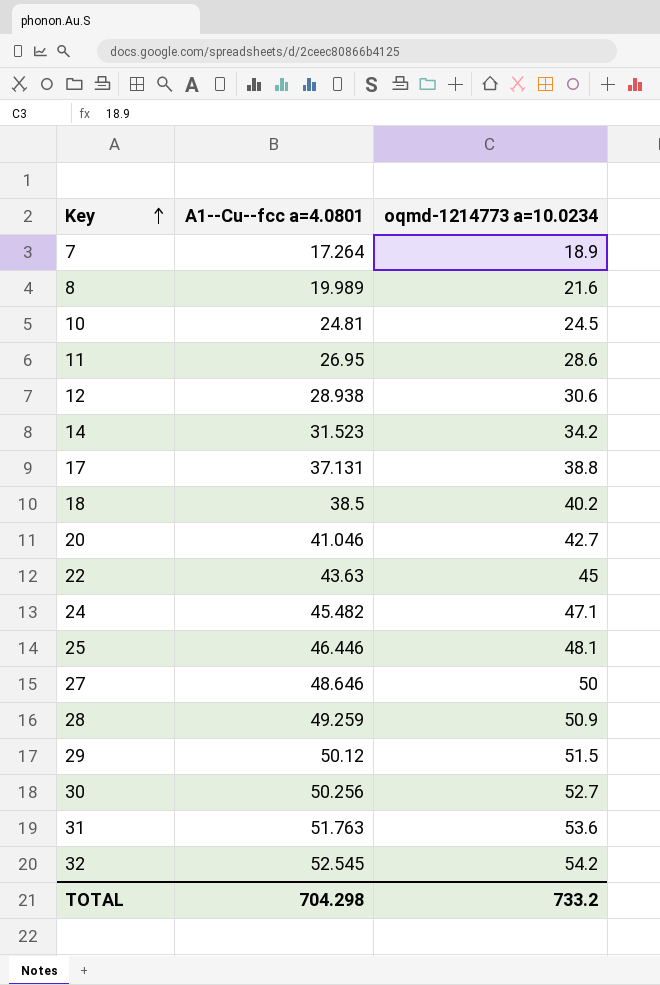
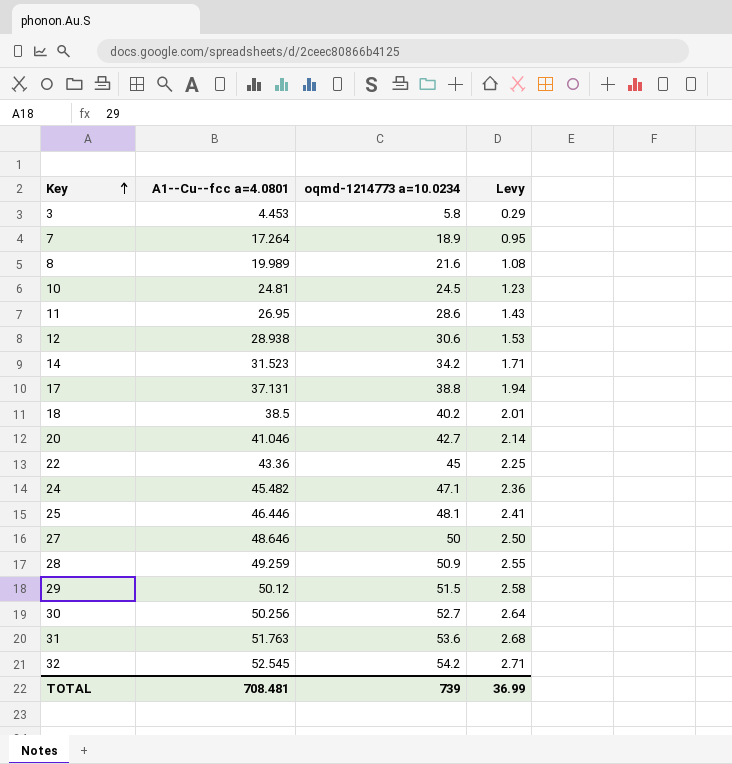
column Levy | formula: none -> [oqmd-1214773 a=10.0234] * 0.05
row 3: none -> 4.453 | 5.8 | 0.29
22 | A1--Cu--fcc a=4.0801: 43.63 -> 43.36
TOTAL | A1--Cu--fcc a=4.0801: 704.298 -> 708.481
TOTAL | oqmd-1214773 a=10.0234: 733.2 -> 739

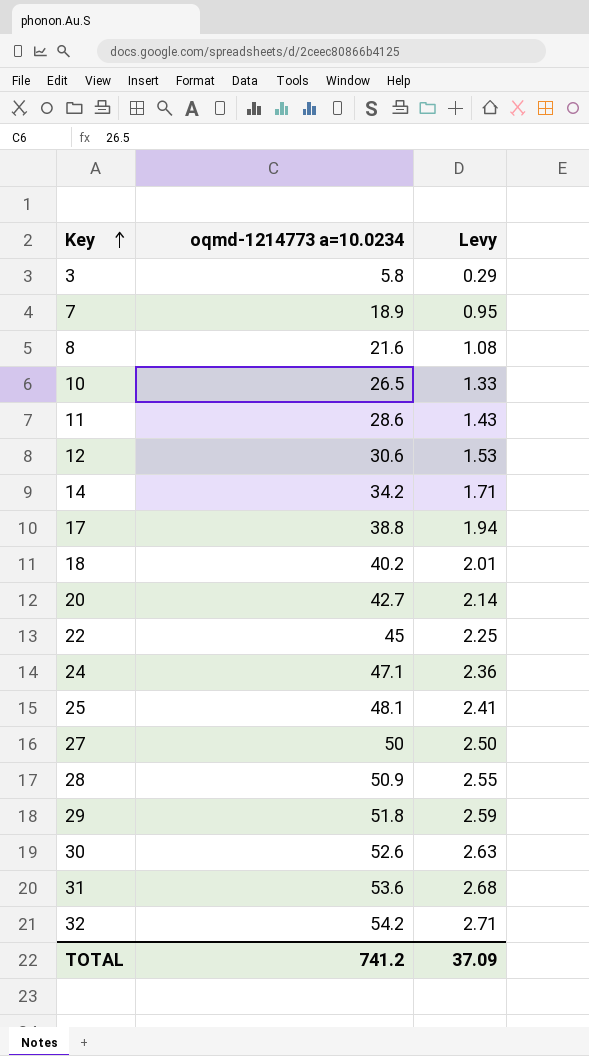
column A1--Cu--fcc a=4.0801 | position: 2 -> none
10 | oqmd-1214773 a=10.0234: 24.5 -> 26.5
10 | Levy: 1.23 -> 1.33
29 | oqmd-1214773 a=10.0234: 51.5 -> 51.8
29 | Levy: 2.58 -> 2.59
30 | oqmd-1214773 a=10.0234: 52.7 -> 52.6
30 | Levy: 2.64 -> 2.63
TOTAL | oqmd-1214773 a=10.0234: 739 -> 741.2
TOTAL | Levy: 36.99 -> 37.09

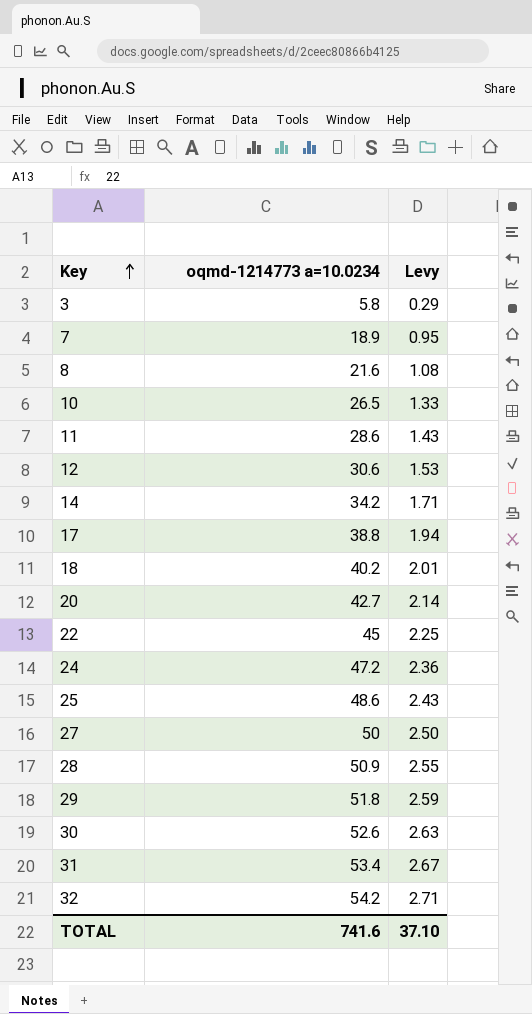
24 | oqmd-1214773 a=10.0234: 47.1 -> 47.2
25 | oqmd-1214773 a=10.0234: 48.1 -> 48.6
25 | Levy: 2.41 -> 2.43
31 | oqmd-1214773 a=10.0234: 53.6 -> 53.4
31 | Levy: 2.68 -> 2.67
TOTAL | oqmd-1214773 a=10.0234: 741.2 -> 741.6
TOTAL | Levy: 37.09 -> 37.10

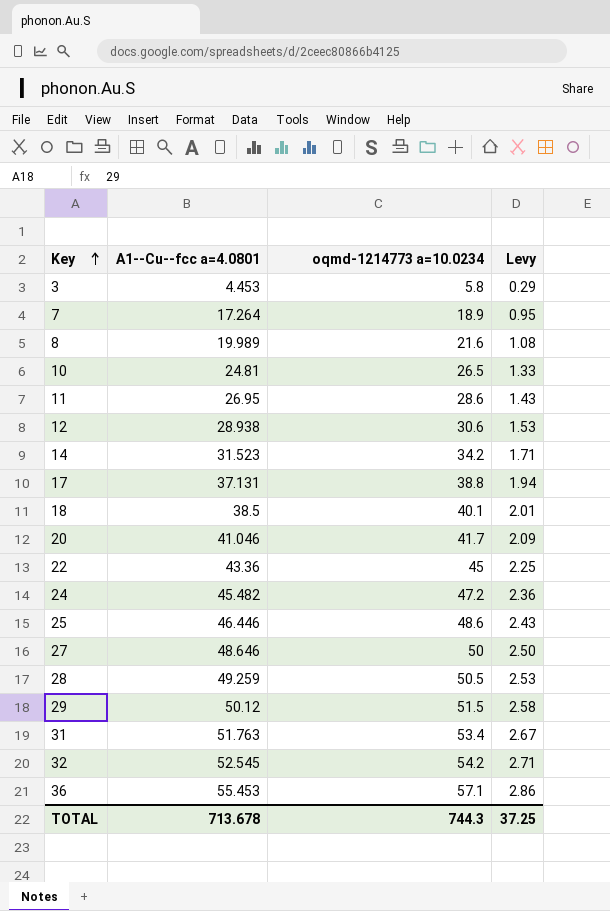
column A1--Cu--fcc a=4.0801 | position: none -> 2
row 30: 52.6 | 2.63 -> none
18 | oqmd-1214773 a=10.0234: 40.2 -> 40.1
20 | oqmd-1214773 a=10.0234: 42.7 -> 41.7
20 | Levy: 2.14 -> 2.09
28 | oqmd-1214773 a=10.0234: 50.9 -> 50.5
28 | Levy: 2.55 -> 2.53
29 | oqmd-1214773 a=10.0234: 51.8 -> 51.5
29 | Levy: 2.59 -> 2.58
row 36: none -> 55.453 | 57.1 | 2.86
TOTAL | oqmd-1214773 a=10.0234: 741.6 -> 744.3
TOTAL | Levy: 37.10 -> 37.25

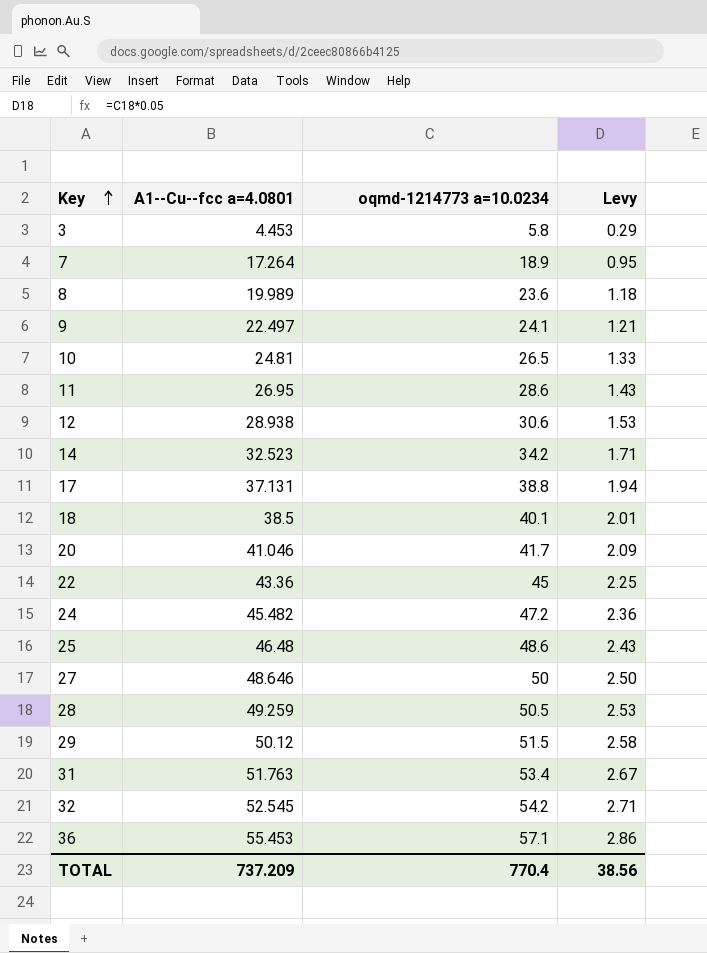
8 | oqmd-1214773 a=10.0234: 21.6 -> 23.6
8 | Levy: 1.08 -> 1.18
row 9: none -> 22.497 | 24.1 | 1.21
14 | A1--Cu--fcc a=4.0801: 31.523 -> 32.523
25 | A1--Cu--fcc a=4.0801: 46.446 -> 46.48
TOTAL | A1--Cu--fcc a=4.0801: 713.678 -> 737.209
TOTAL | oqmd-1214773 a=10.0234: 744.3 -> 770.4
TOTAL | Levy: 37.25 -> 38.56

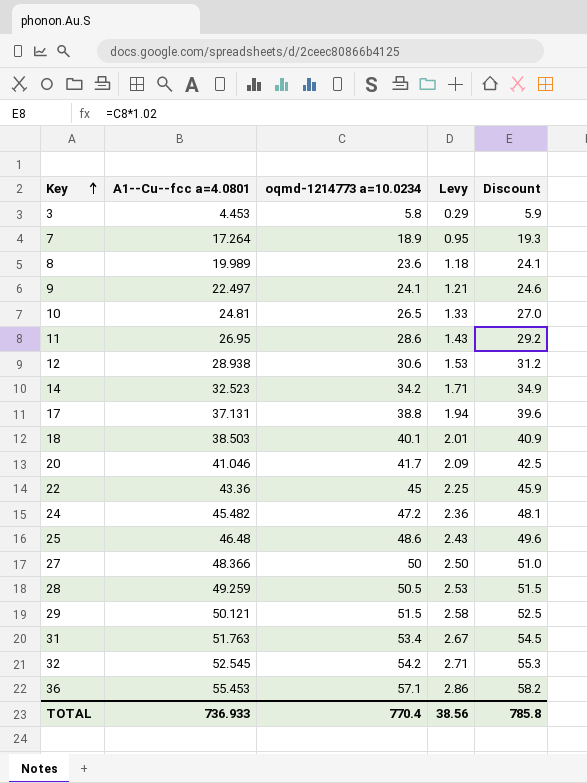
column Discount | formula: none -> [oqmd-1214773 a=10.0234] * 1.02
18 | A1--Cu--fcc a=4.0801: 38.5 -> 38.503
27 | A1--Cu--fcc a=4.0801: 48.646 -> 48.366
29 | A1--Cu--fcc a=4.0801: 50.12 -> 50.121
TOTAL | A1--Cu--fcc a=4.0801: 737.209 -> 736.933

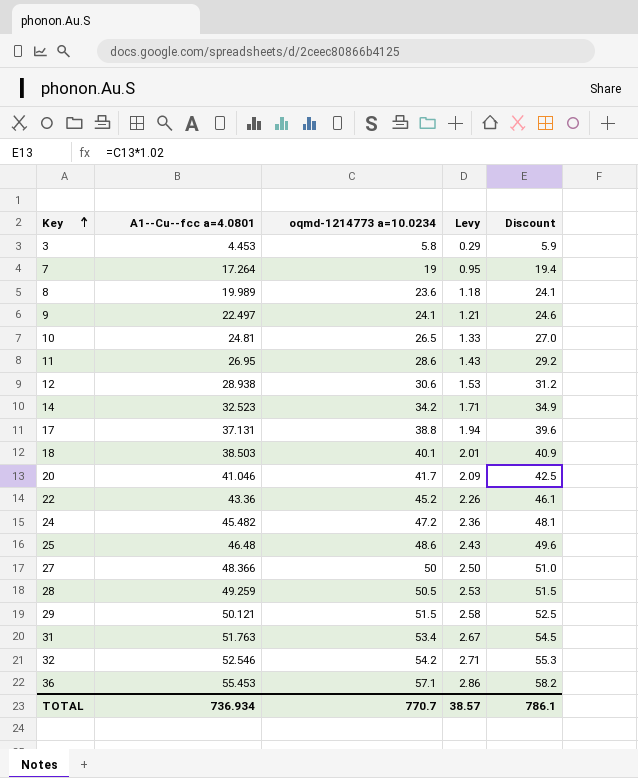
7 | oqmd-1214773 a=10.0234: 18.9 -> 19
7 | Discount: 19.3 -> 19.4
22 | oqmd-1214773 a=10.0234: 45 -> 45.2
22 | Levy: 2.25 -> 2.26
22 | Discount: 45.9 -> 46.1
32 | A1--Cu--fcc a=4.0801: 52.545 -> 52.546
TOTAL | A1--Cu--fcc a=4.0801: 736.933 -> 736.934
TOTAL | oqmd-1214773 a=10.0234: 770.4 -> 770.7
TOTAL | Levy: 38.56 -> 38.57
TOTAL | Discount: 785.8 -> 786.1

